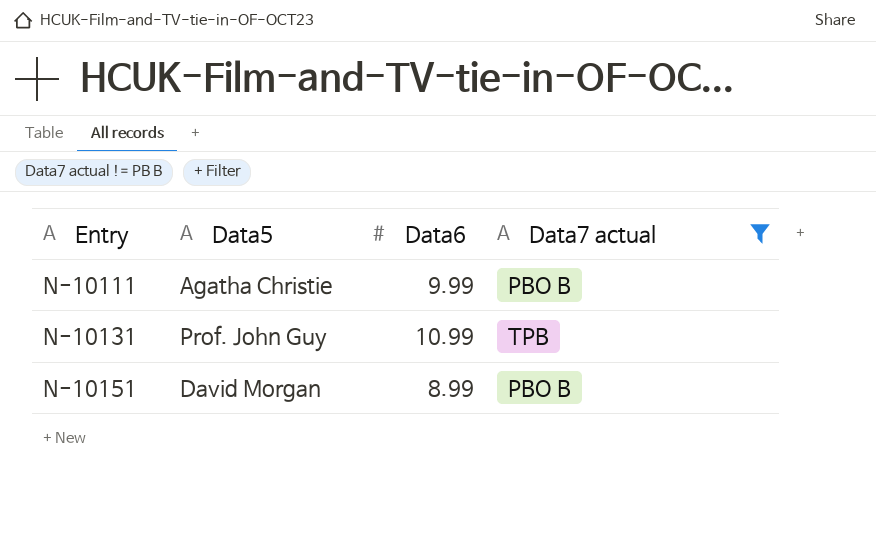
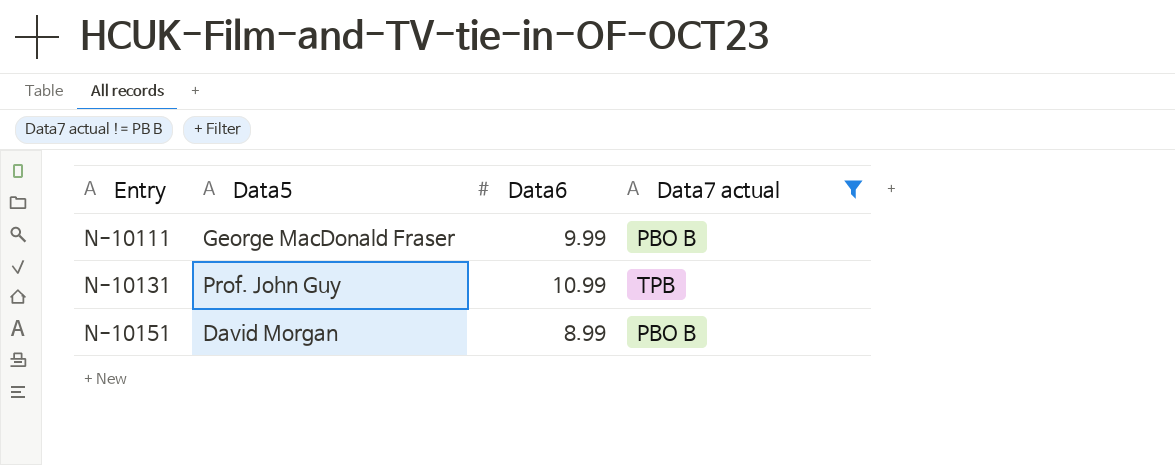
N-10111 | Data5: Agatha Christie -> George MacDonald Fraser

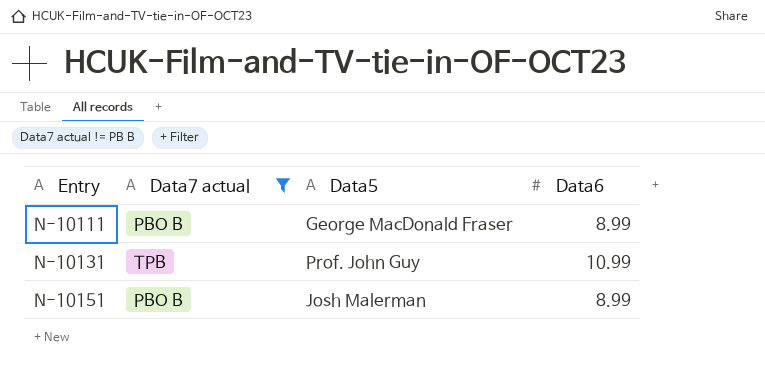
column Data7 actual | position: 4 -> 2
N-10111 | Data6: 9.99 -> 8.99
N-10151 | Data5: David Morgan -> Josh Malerman

